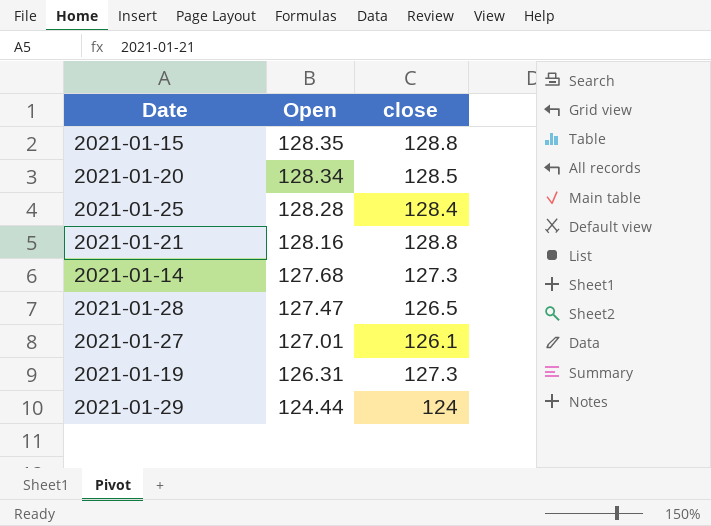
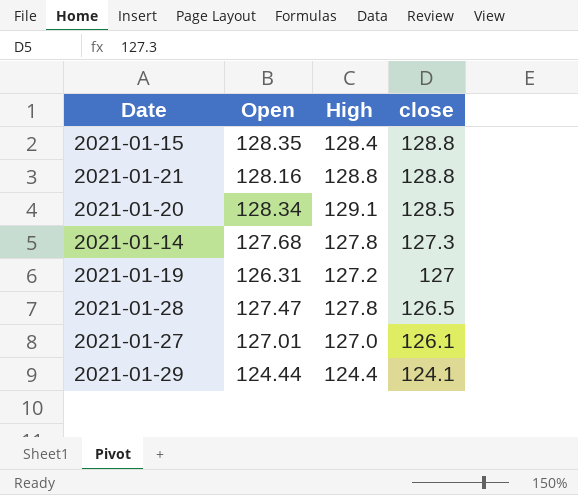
row order: Open descending -> close descending
column High | position: none -> 3
row 2021-01-25: 128.28 | 128.4 -> none
2021-01-19 | close: 127.3 -> 127
2021-01-29 | close: 124 -> 124.1

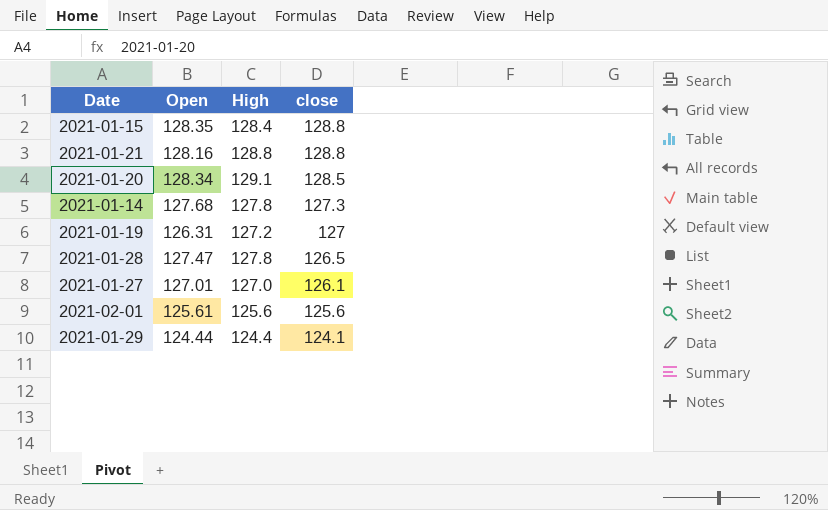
row 2021-02-01: none -> 125.61 | 125.6 | 125.6

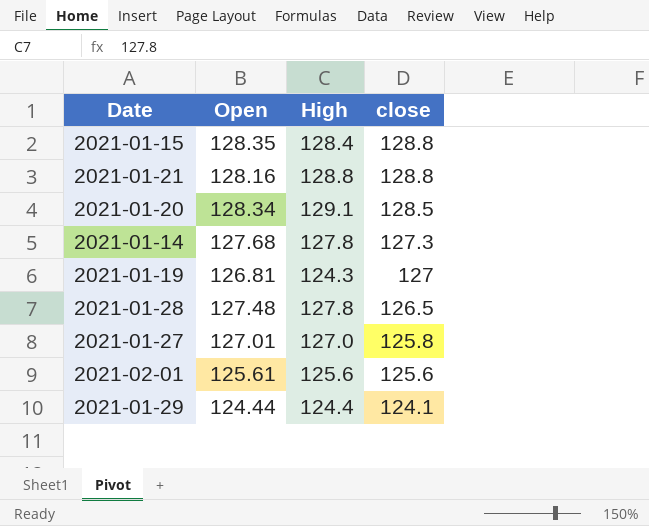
2021-01-19 | Open: 126.31 -> 126.81
2021-01-19 | High: 127.2 -> 124.3
2021-01-28 | Open: 127.47 -> 127.48
2021-01-27 | close: 126.1 -> 125.8

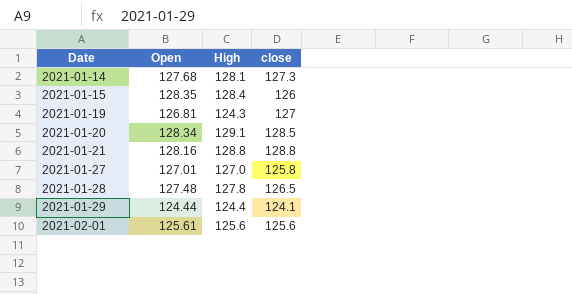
row order: close descending -> Date ascending
2021-01-14 | High: 127.8 -> 128.1
2021-01-15 | close: 128.8 -> 126

